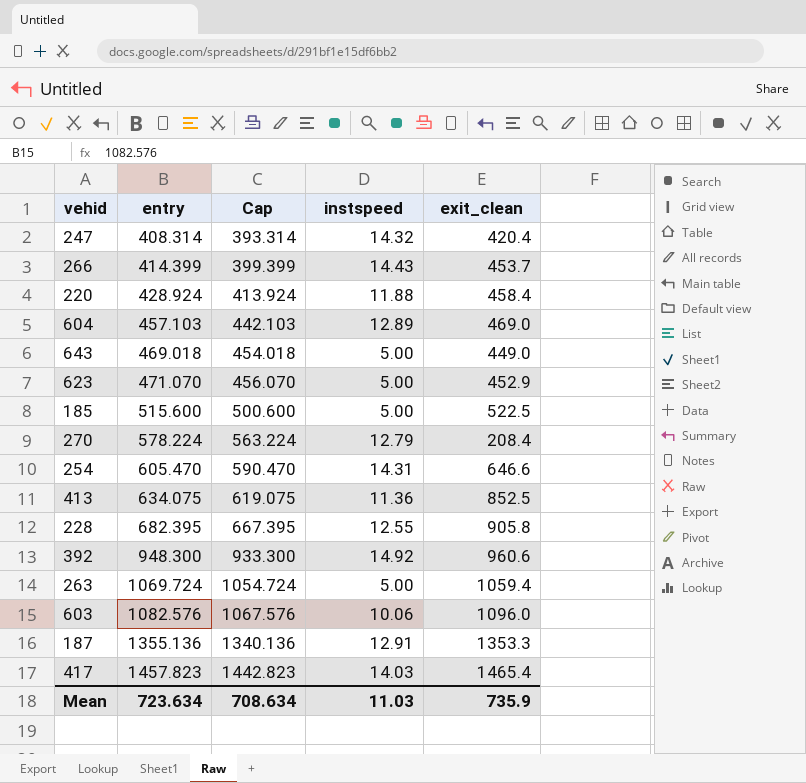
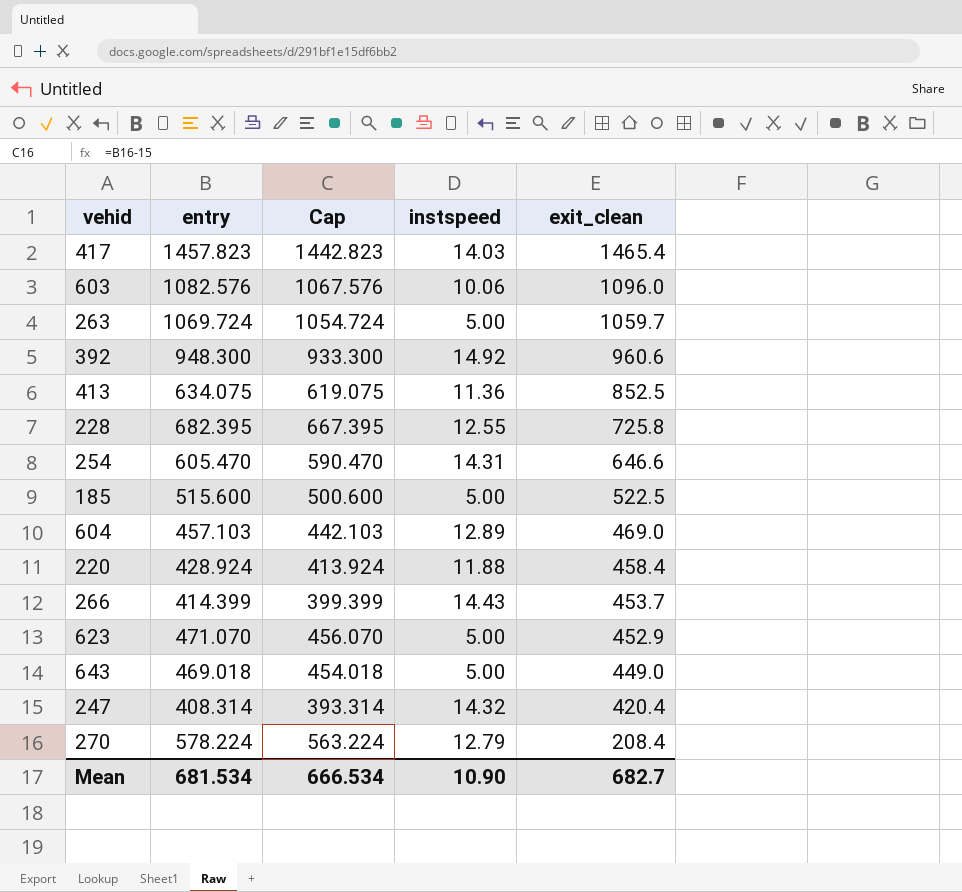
row order: entry ascending -> exit_clean descending
row 187: 1355.136 | 1340.136 | 12.91 | 1353.3 -> none
263 | exit_clean: 1059.4 -> 1059.7
228 | exit_clean: 905.8 -> 725.8
Mean | entry: 723.634 -> 681.534
Mean | Cap: 708.634 -> 666.534
Mean | instspeed: 11.03 -> 10.90
Mean | exit_clean: 735.9 -> 682.7

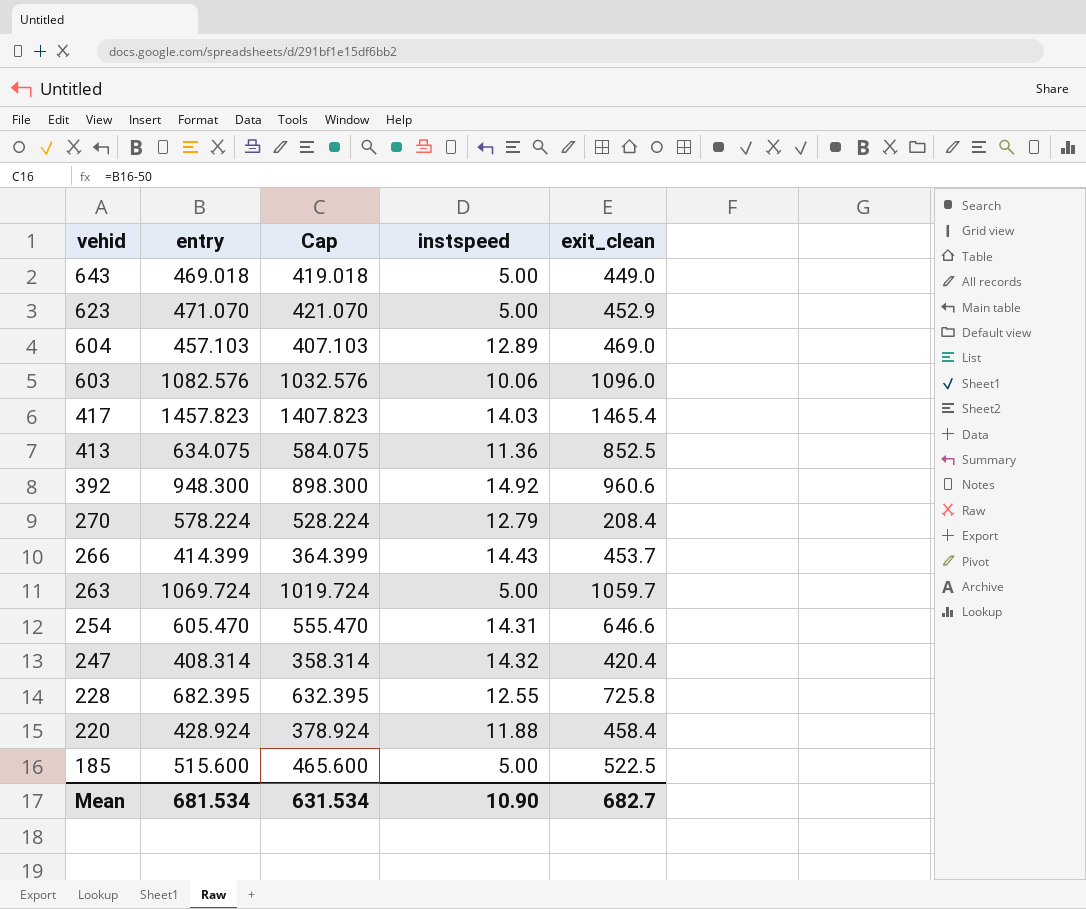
row order: exit_clean descending -> vehid descending
column Cap | formula: [entry] - 15 -> [entry] - 50
Mean | Cap: 666.534 -> 631.534

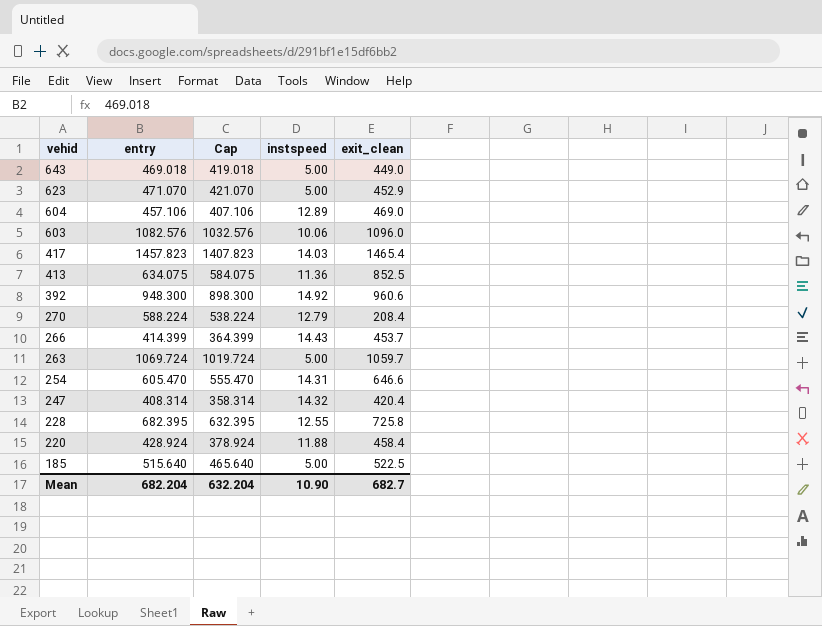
604 | entry: 457.103 -> 457.106
604 | Cap: 407.103 -> 407.106
270 | entry: 578.224 -> 588.224
270 | Cap: 528.224 -> 538.224
185 | entry: 515.600 -> 515.640
185 | Cap: 465.600 -> 465.640
Mean | entry: 681.534 -> 682.204
Mean | Cap: 631.534 -> 632.204

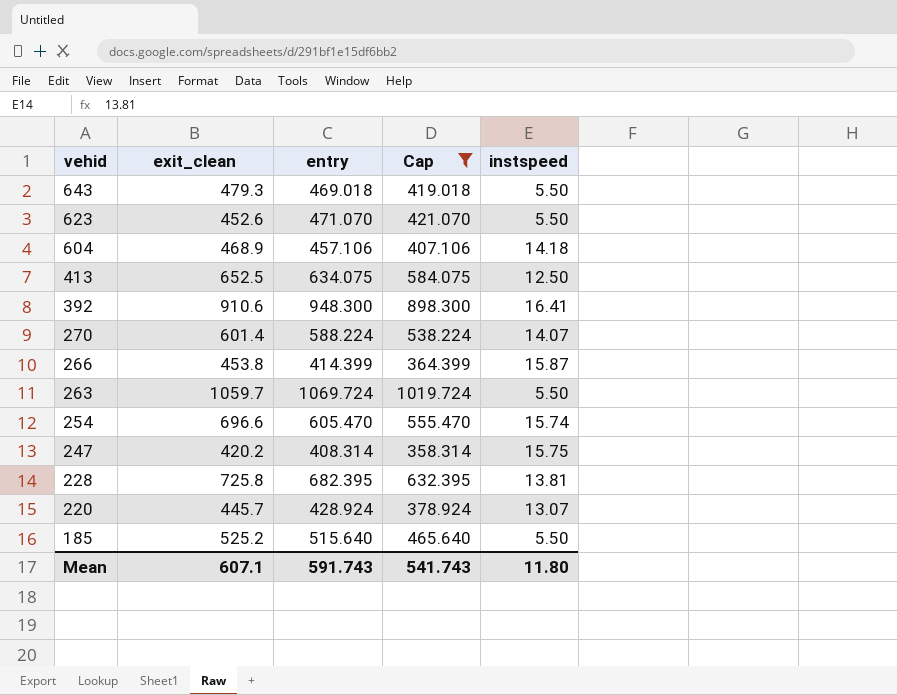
filter: none -> Cap <= 1019.724
column exit_clean | position: 5 -> 2
643 | exit_clean: 449.0 -> 479.3
643 | instspeed: 5.00 -> 5.50
623 | exit_clean: 452.9 -> 452.6
623 | instspeed: 5.00 -> 5.50
604 | exit_clean: 469.0 -> 468.9
604 | instspeed: 12.89 -> 14.18
413 | exit_clean: 852.5 -> 652.5
413 | instspeed: 11.36 -> 12.50
392 | exit_clean: 960.6 -> 910.6
392 | instspeed: 14.92 -> 16.41
270 | exit_clean: 208.4 -> 601.4
270 | instspeed: 12.79 -> 14.07
266 | exit_clean: 453.7 -> 453.8
266 | instspeed: 14.43 -> 15.87
263 | instspeed: 5.00 -> 5.50
254 | exit_clean: 646.6 -> 696.6
254 | instspeed: 14.31 -> 15.74
247 | exit_clean: 420.4 -> 420.2
247 | instspeed: 14.32 -> 15.75
228 | instspeed: 12.55 -> 13.81
220 | exit_clean: 458.4 -> 445.7
220 | instspeed: 11.88 -> 13.07
185 | exit_clean: 522.5 -> 525.2
185 | instspeed: 5.00 -> 5.50
Mean | exit_clean: 682.7 -> 607.1
Mean | entry: 682.204 -> 591.743
Mean | Cap: 632.204 -> 541.743
Mean | instspeed: 10.90 -> 11.80

